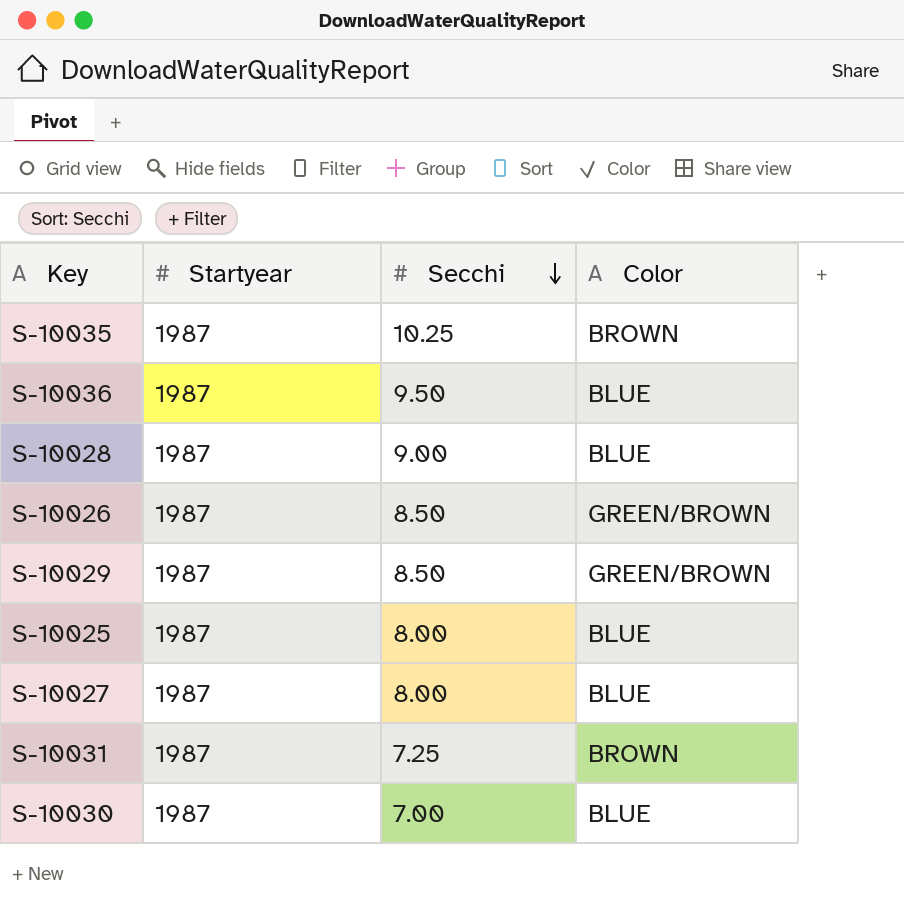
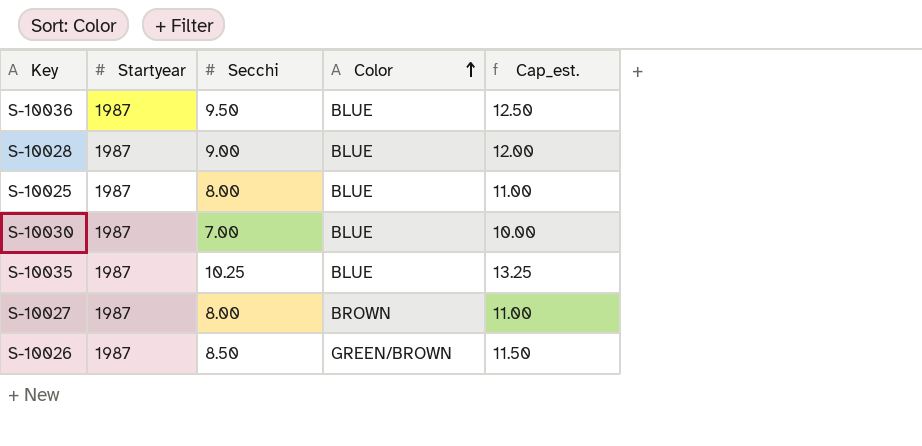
row order: Secchi descending -> Color ascending
column Cap_est. | formula: none -> [Secchi] + 3
row S-10029: 1987 | 8.50 | GREEN/BROWN -> none
row S-10031: 1987 | 7.25 | BROWN -> none
S-10035 | Color: BROWN -> BLUE
S-10027 | Color: BLUE -> BROWN

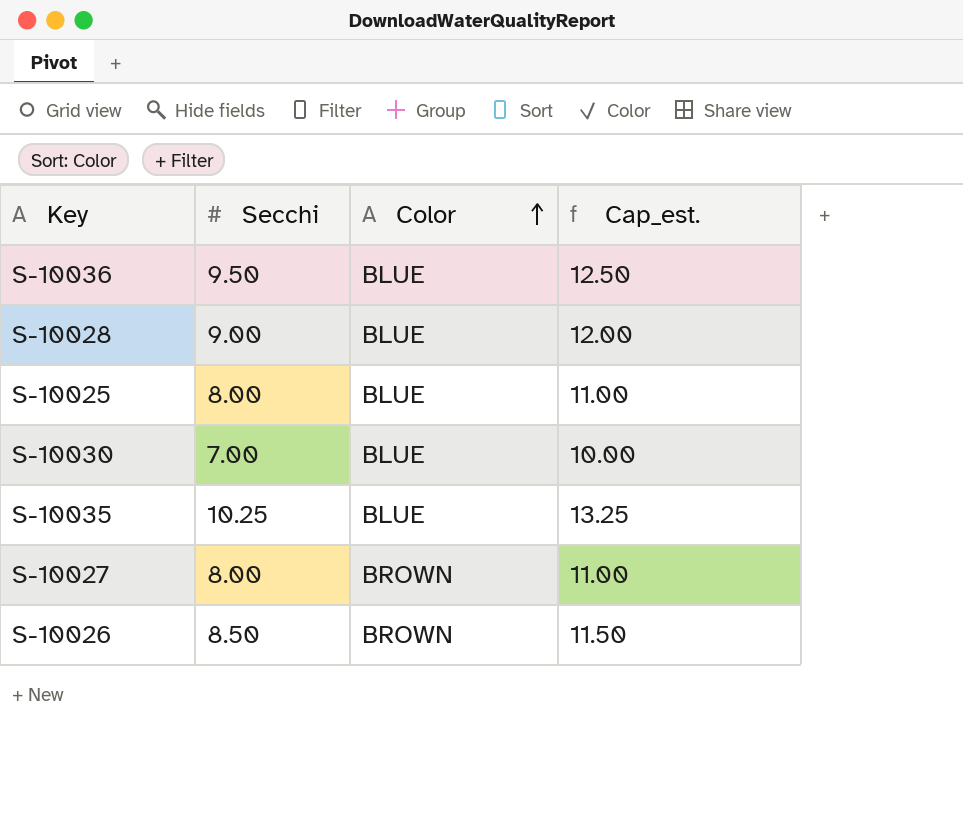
column Startyear | position: 2 -> none
S-10026 | Color: GREEN/BROWN -> BROWN

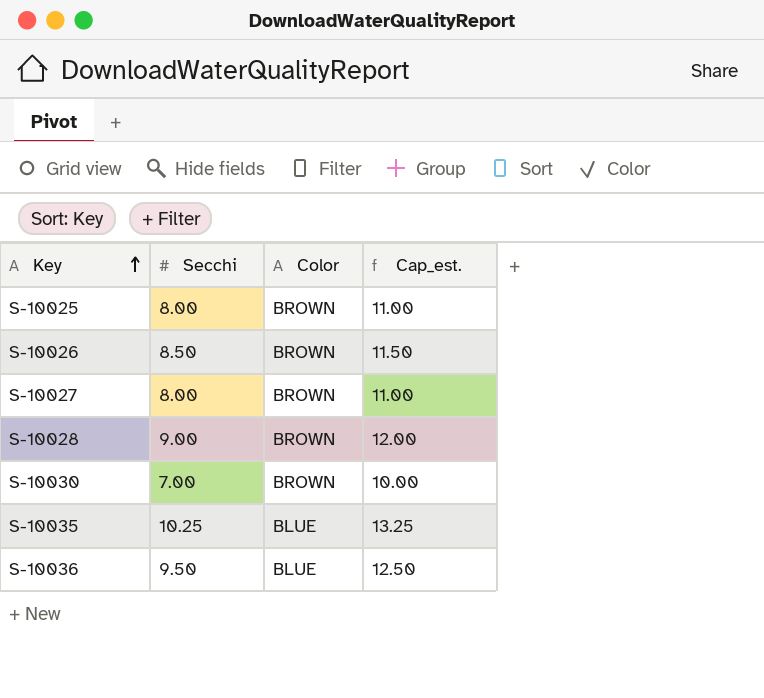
row order: Color ascending -> Key ascending
S-10025 | Color: BLUE -> BROWN
S-10028 | Color: BLUE -> BROWN
S-10030 | Color: BLUE -> BROWN

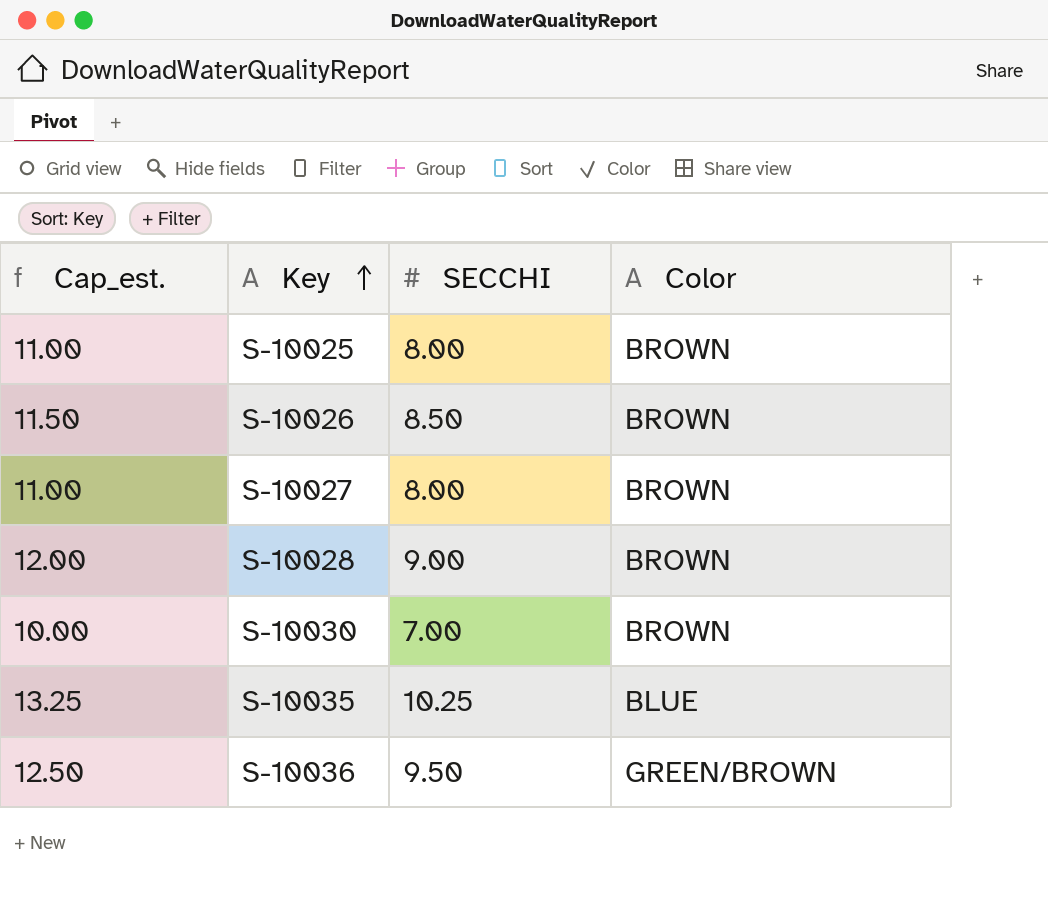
column Cap_est. | position: 4 -> 1
column name: Secchi -> SECCHI
S-10036 | Color: BLUE -> GREEN/BROWN

